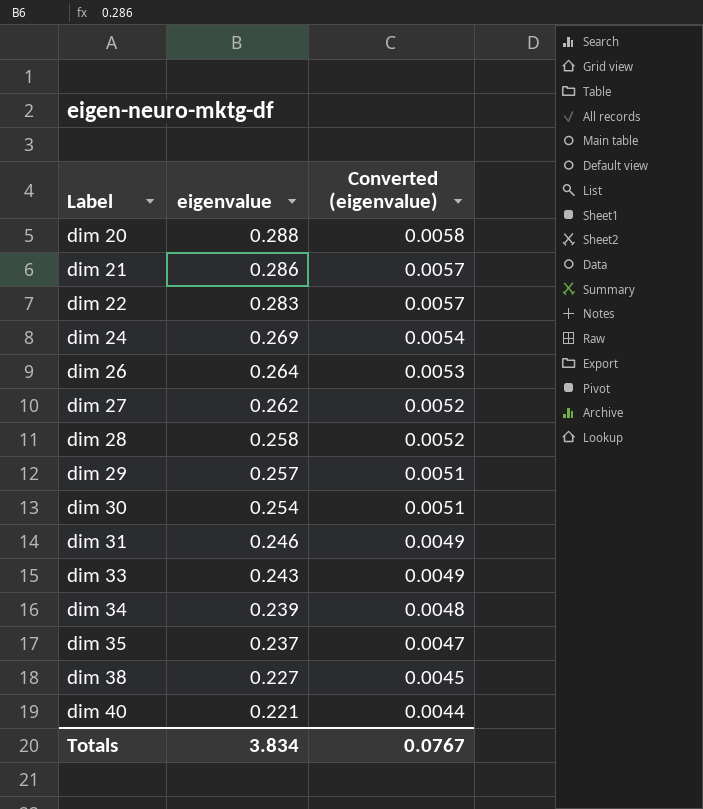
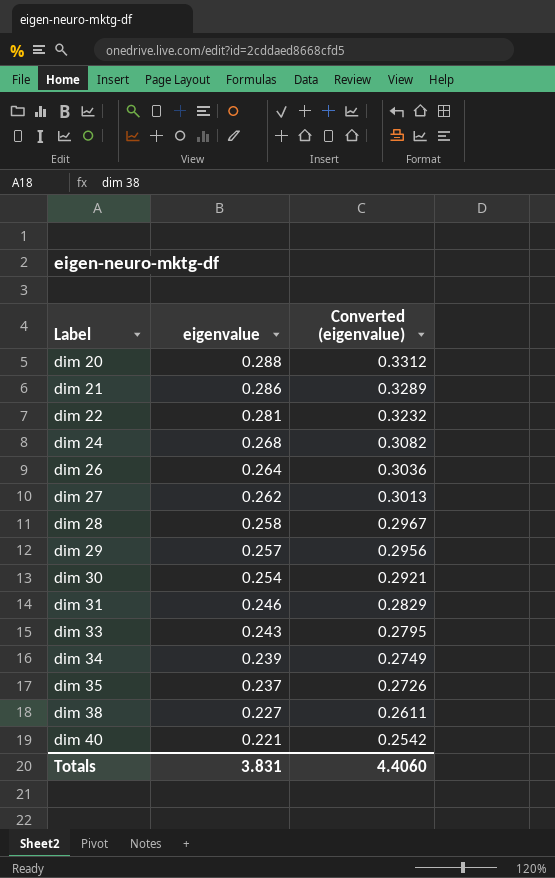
column Converted (eigenvalue) | formula: [eigenvalue] * 0.02 -> [eigenvalue] * 1.15
dim 22 | eigenvalue: 0.283 -> 0.281
dim 24 | eigenvalue: 0.269 -> 0.268
Totals | eigenvalue: 3.834 -> 3.831
Totals | Converted (eigenvalue): 0.0767 -> 4.4060

